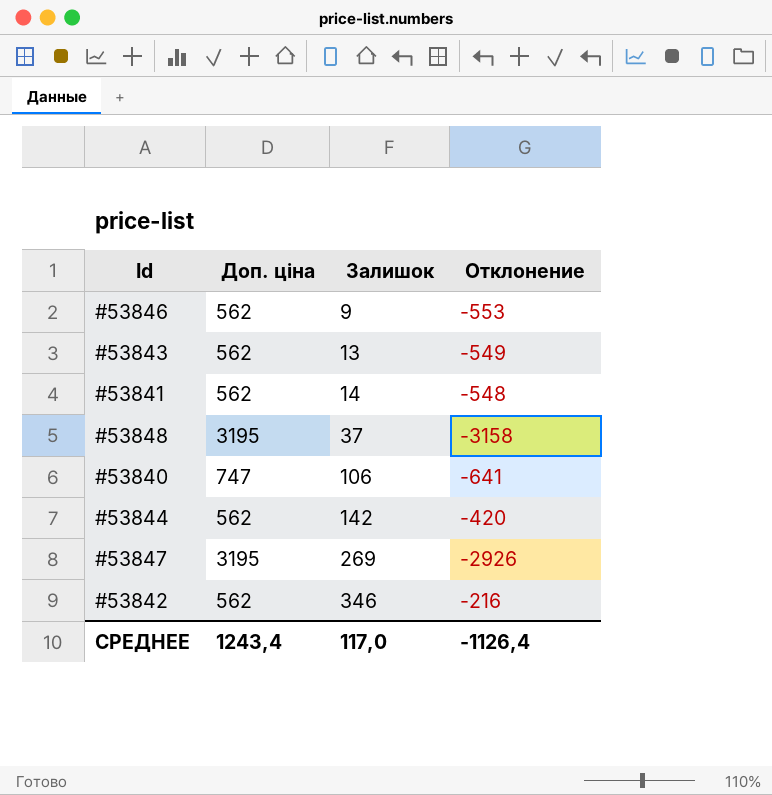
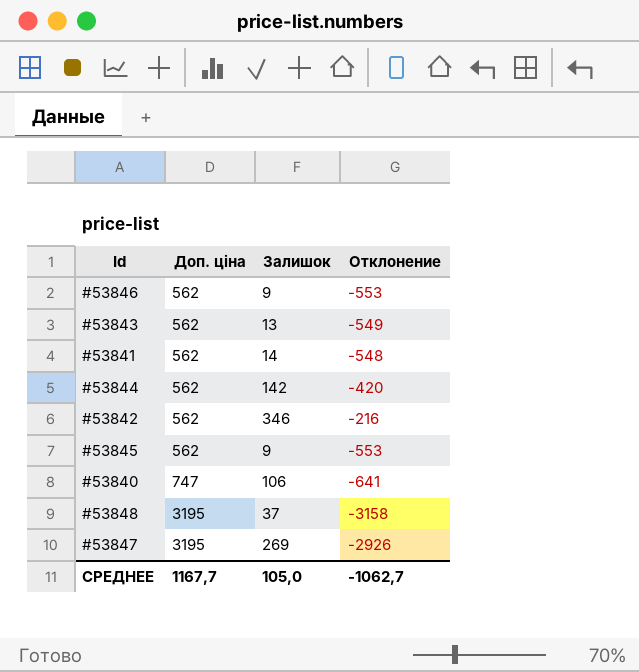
row order: Залишок ascending -> Доп. ціна ascending
row #53845: none -> 562 | 9 | -553
СРЕДНЕЕ | Доп. ціна: 1243,4 -> 1167,7
СРЕДНЕЕ | Залишок: 117,0 -> 105,0
СРЕДНЕЕ | Отклонение: -1126,4 -> -1062,7

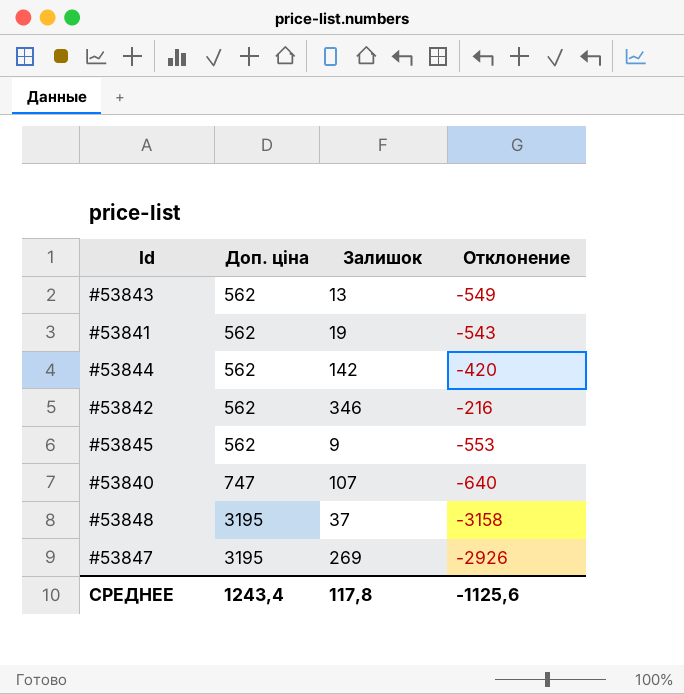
row #53846: 562 | 9 | -553 -> none
#53841 | Залишок: 14 -> 19
#53841 | Отклонение: -548 -> -543
#53840 | Залишок: 106 -> 107
#53840 | Отклонение: -641 -> -640
СРЕДНЕЕ | Доп. ціна: 1167,7 -> 1243,4
СРЕДНЕЕ | Залишок: 105,0 -> 117,8
СРЕДНЕЕ | Отклонение: -1062,7 -> -1125,6

